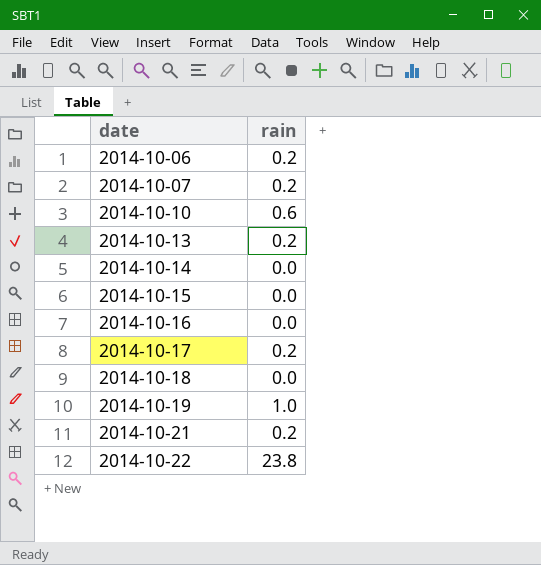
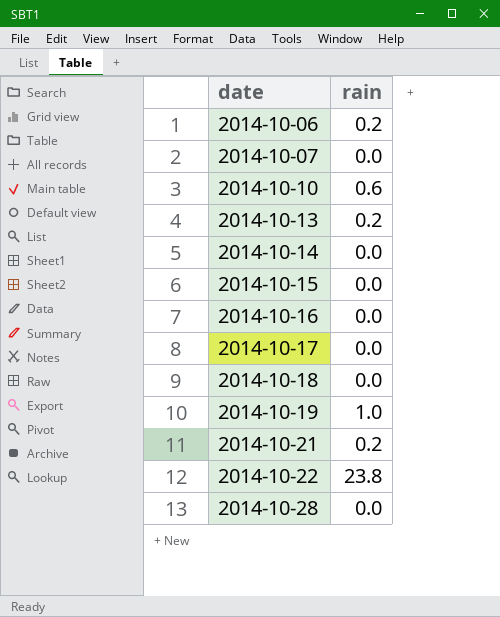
2014-10-07 | rain: 0.2 -> 0.0
2014-10-17 | rain: 0.2 -> 0.0
row 2014-10-28: none -> 0.0

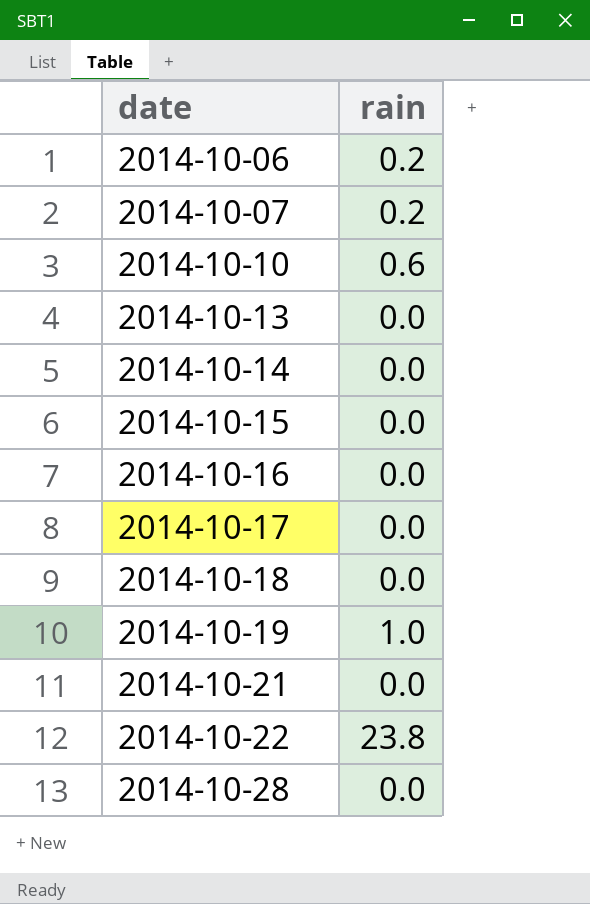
2014-10-07 | rain: 0.0 -> 0.2
2014-10-13 | rain: 0.2 -> 0.0
2014-10-21 | rain: 0.2 -> 0.0

